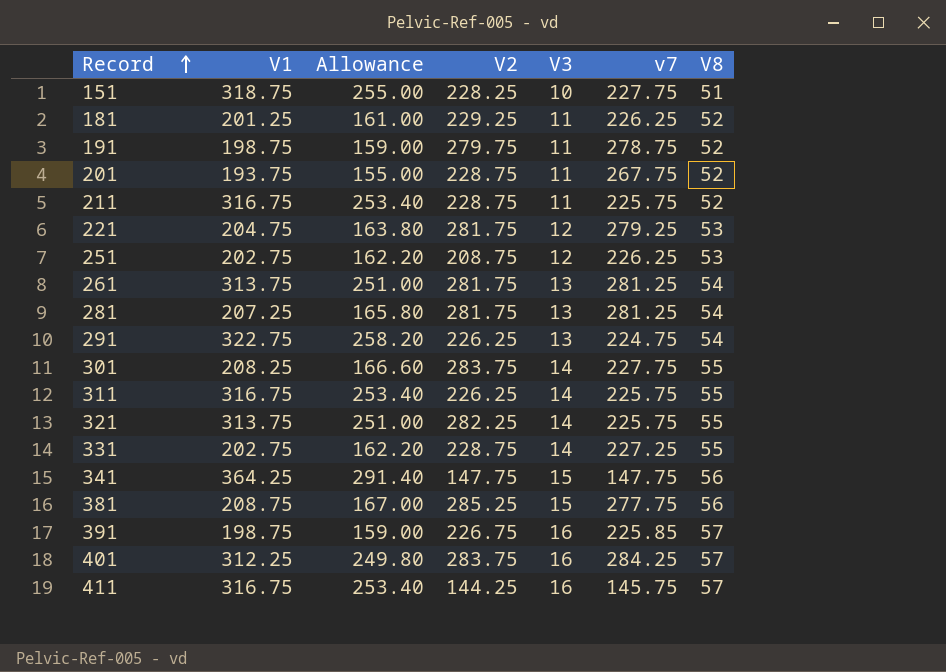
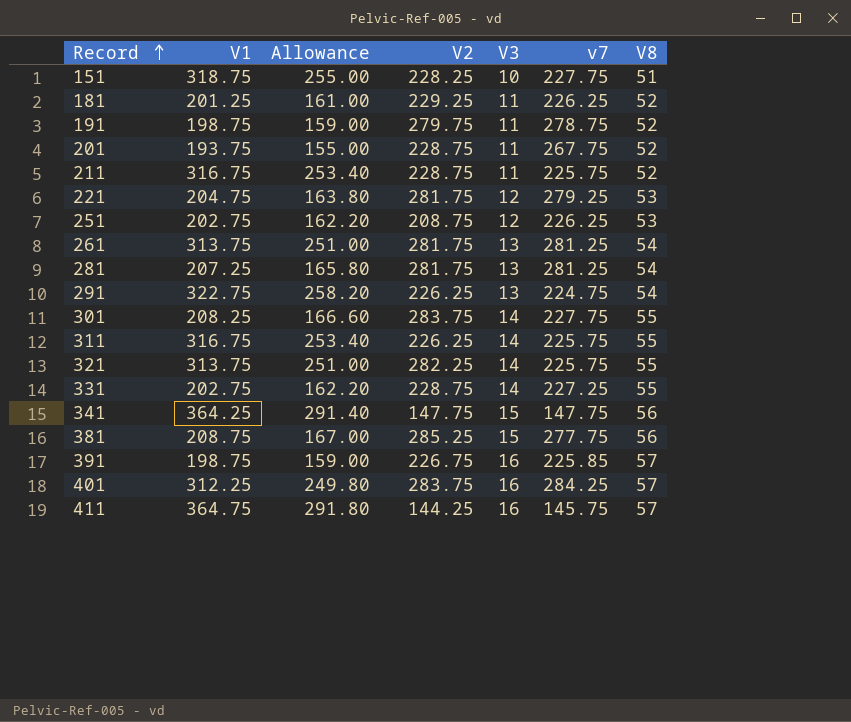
411 | V1: 316.75 -> 364.75
411 | Allowance: 253.40 -> 291.80

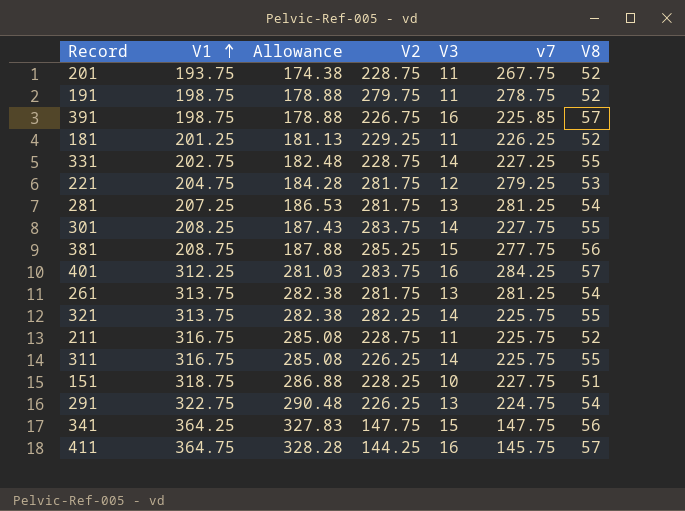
row order: Record ascending -> V1 ascending
column Allowance | formula: [V1] * 0.8 -> [V1] * 0.9
row 251: 202.75 | 162.20 | 208.75 | 12 | 226.25 | 53 -> none

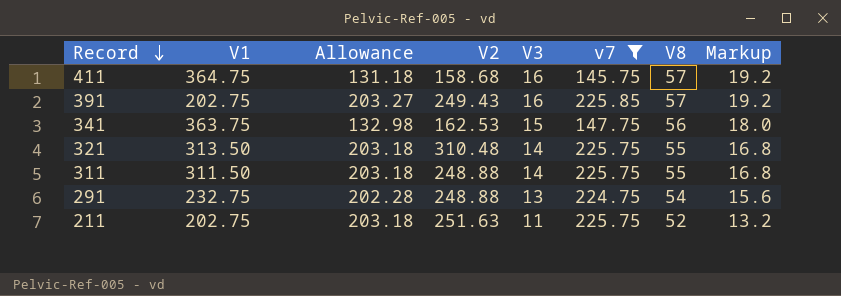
filter: none -> v7 <= 225.85
row order: V1 ascending -> Record descending
column Allowance | formula: [V1] * 0.9 -> [v7] * 0.9
column Markup | formula: none -> [V3] * 1.2
411 | V2: 144.25 -> 158.68
391 | V1: 198.75 -> 202.75
391 | V2: 226.75 -> 249.43
341 | V1: 364.25 -> 363.75
341 | V2: 147.75 -> 162.53
321 | V1: 313.75 -> 313.50
321 | V2: 282.25 -> 310.48
311 | V1: 316.75 -> 311.50
311 | V2: 226.25 -> 248.88
291 | V1: 322.75 -> 232.75
291 | V2: 226.25 -> 248.88
211 | V1: 316.75 -> 202.75
211 | V2: 228.75 -> 251.63

